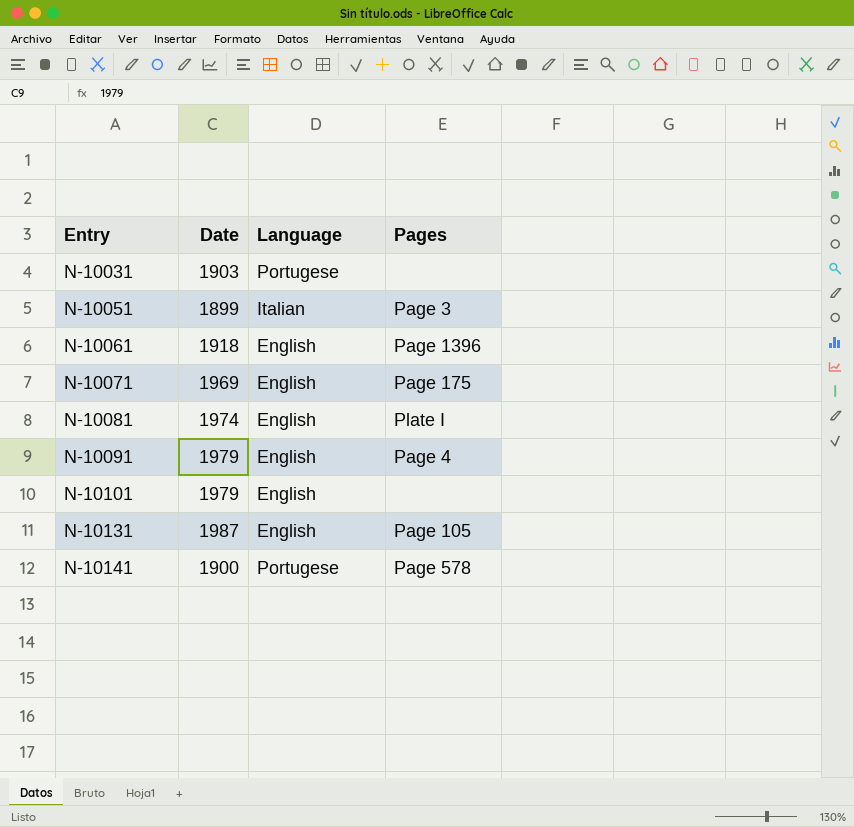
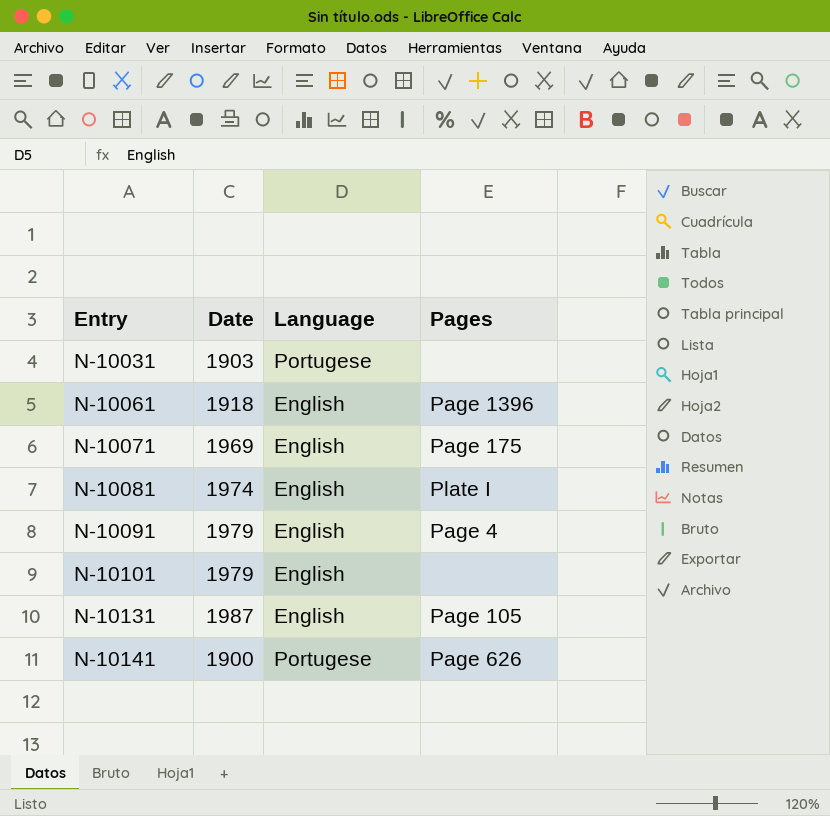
row N-10051: 1899 | Italian | Page 3 -> none
N-10141 | Pages: Page 578 -> Page 626

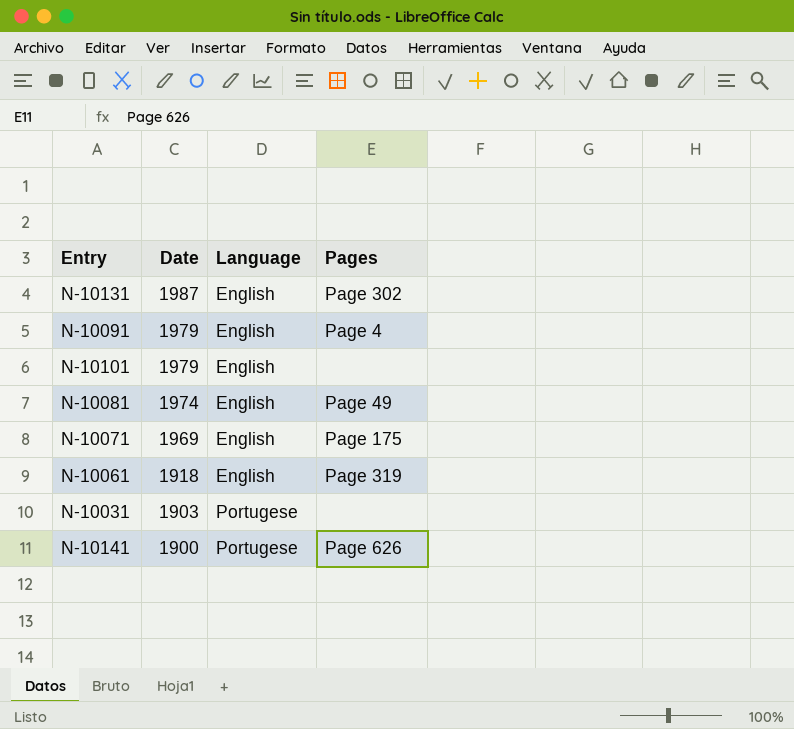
row order: Entry ascending -> Date descending
N-10131 | Pages: Page 105 -> Page 302
N-10081 | Pages: Plate I -> Page 49
N-10061 | Pages: Page 1396 -> Page 319

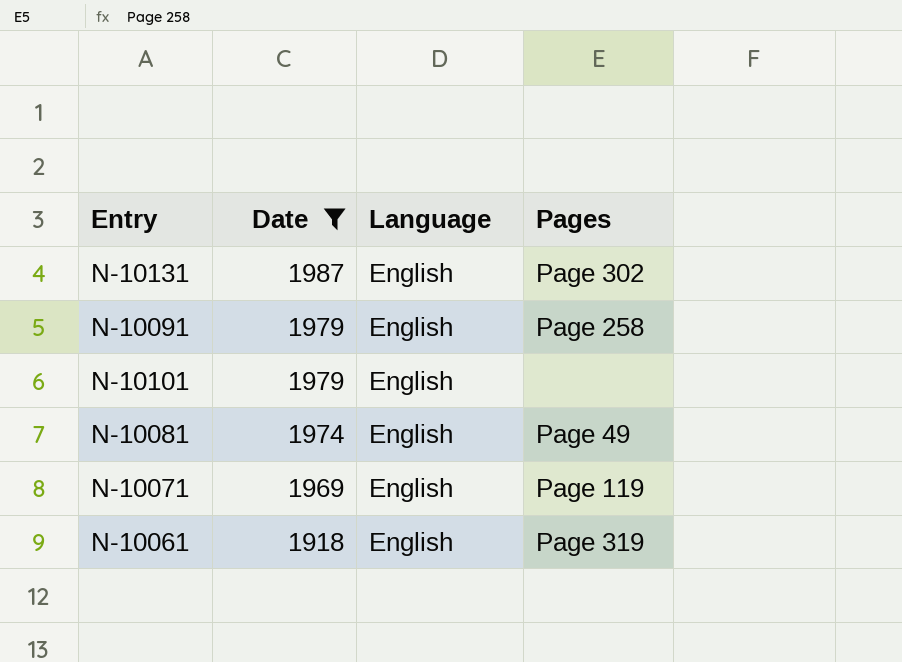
filter: none -> Date >= 1918
N-10091 | Pages: Page 4 -> Page 258
N-10071 | Pages: Page 175 -> Page 119

